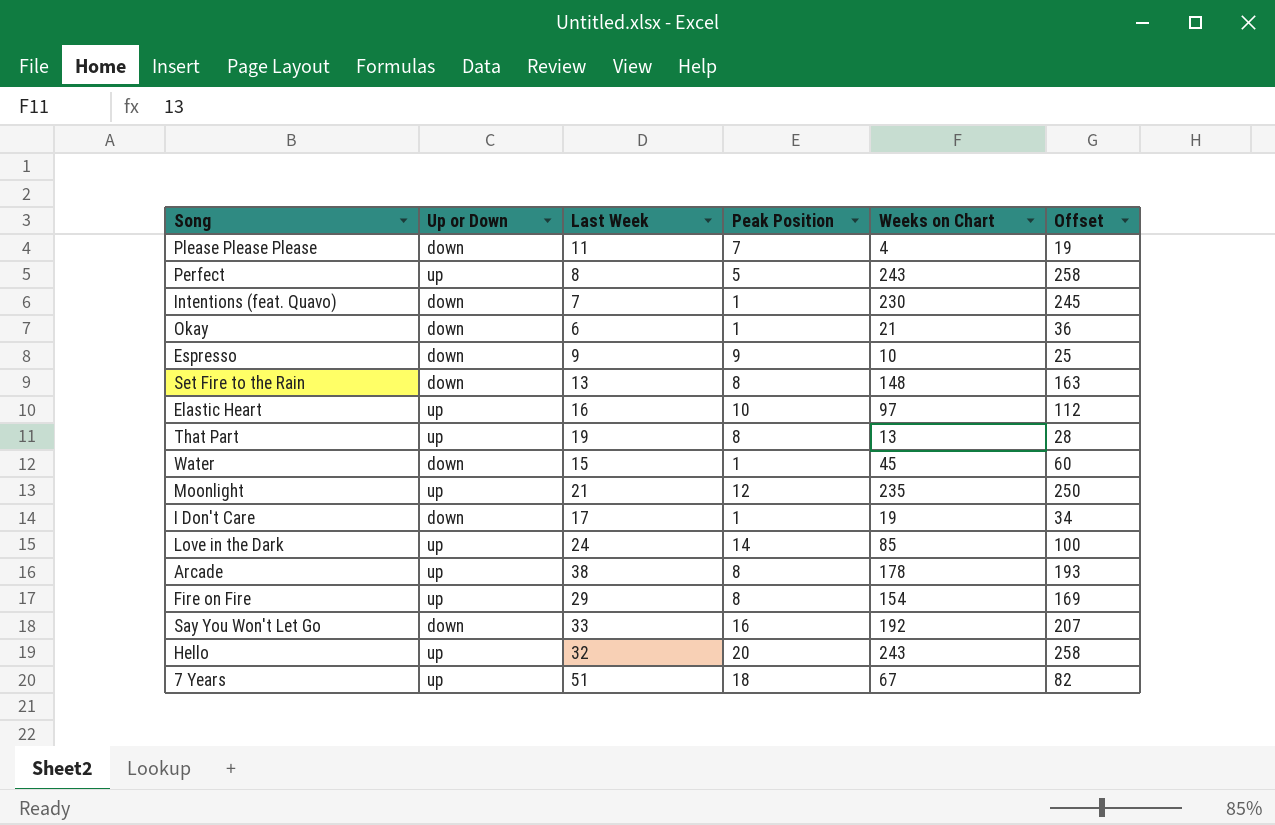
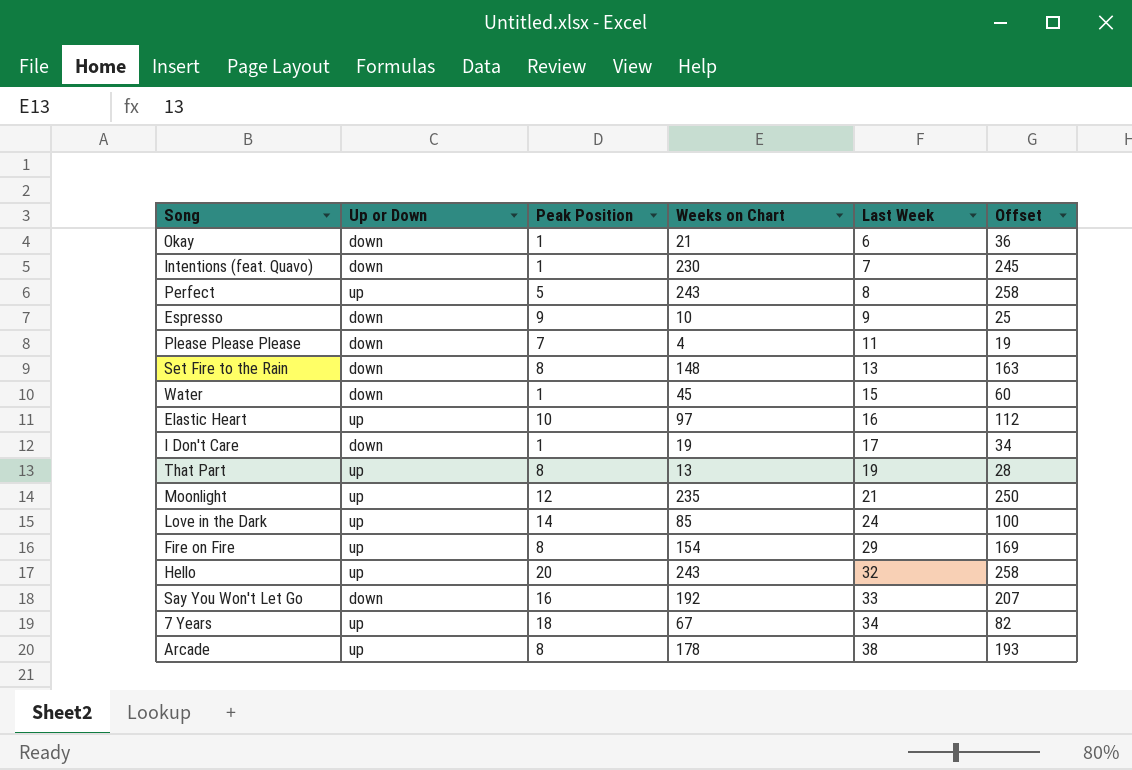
row order: none -> Last Week ascending
column Last Week | position: 3 -> 5
7 Years | Last Week: 51 -> 34

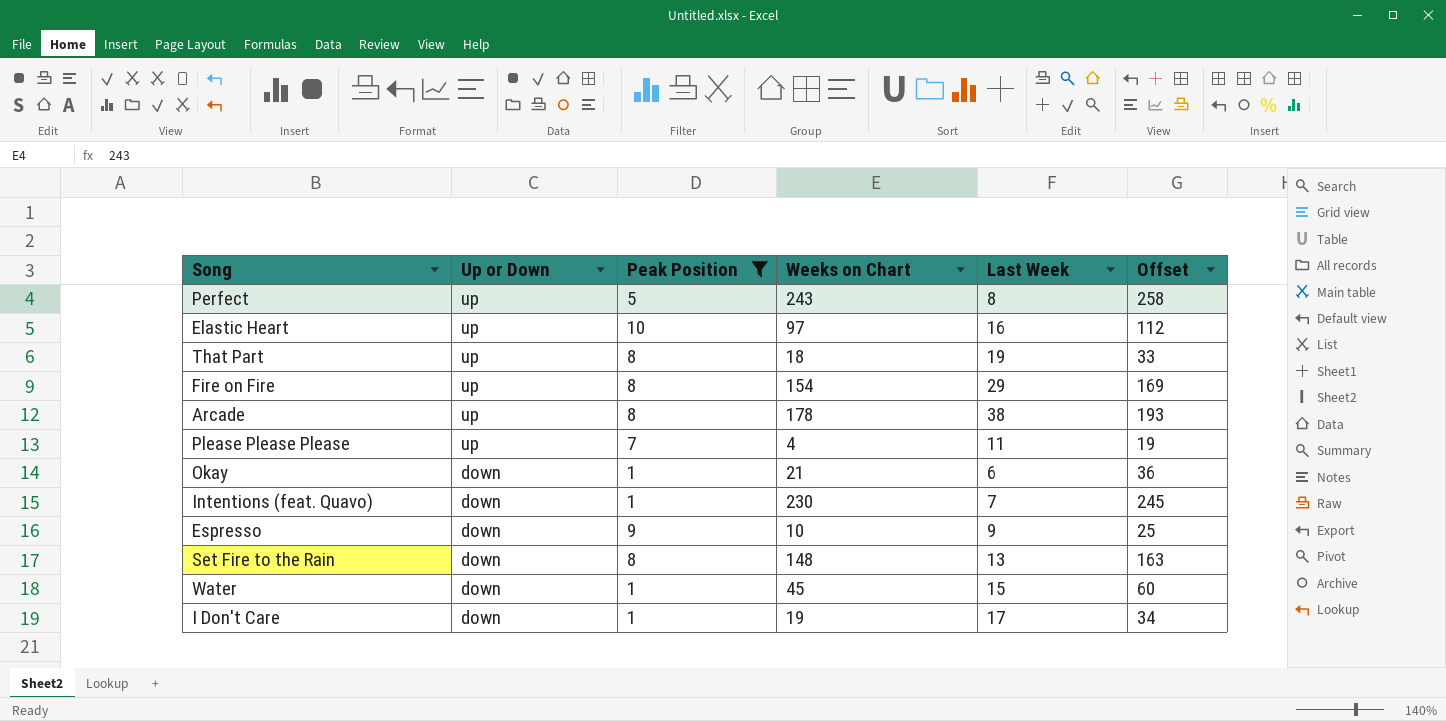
filter: none -> Peak Position <= 10
row order: Last Week ascending -> Up or Down descending
That Part | Weeks on Chart: 13 -> 18
That Part | Offset: 28 -> 33
Please Please Please | Up or Down: down -> up

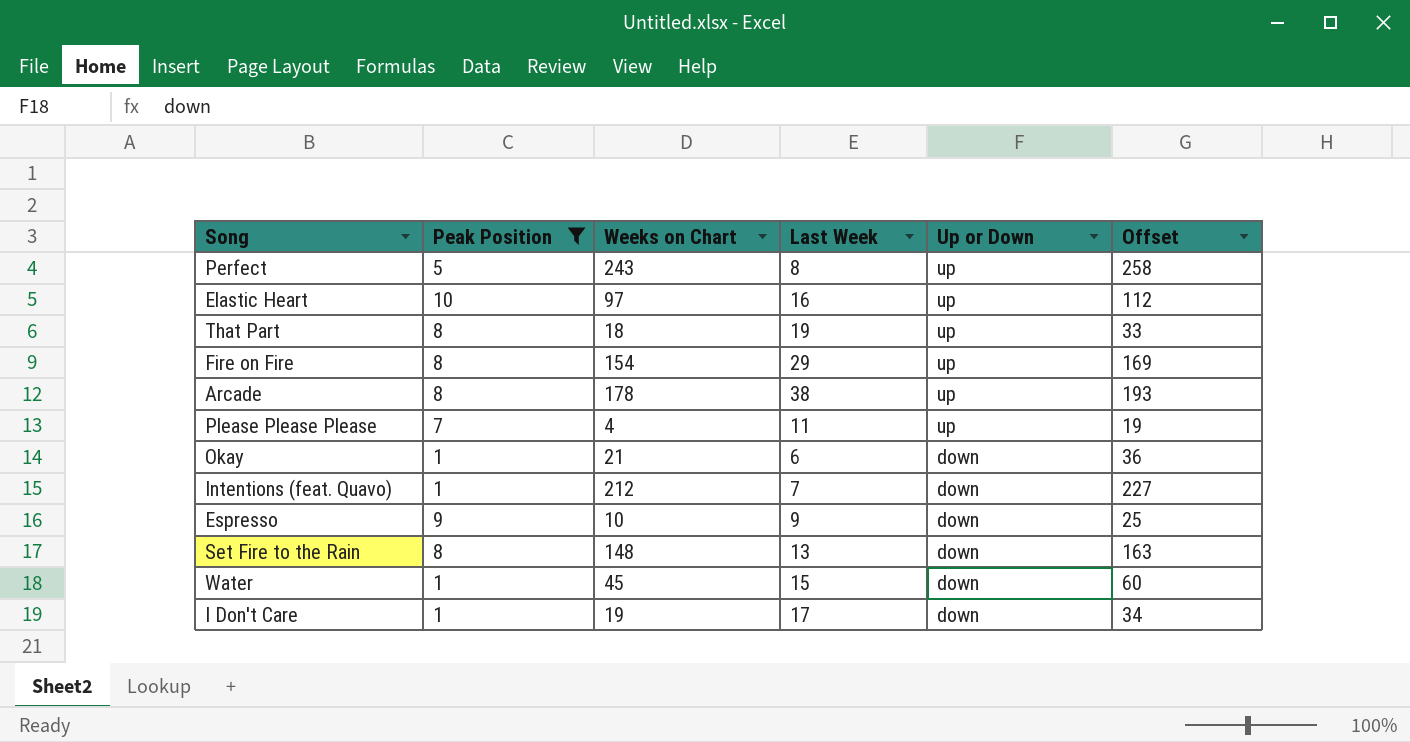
column Up or Down | position: 2 -> 5
Intentions (feat. Quavo) | Weeks on Chart: 230 -> 212
Intentions (feat. Quavo) | Offset: 245 -> 227

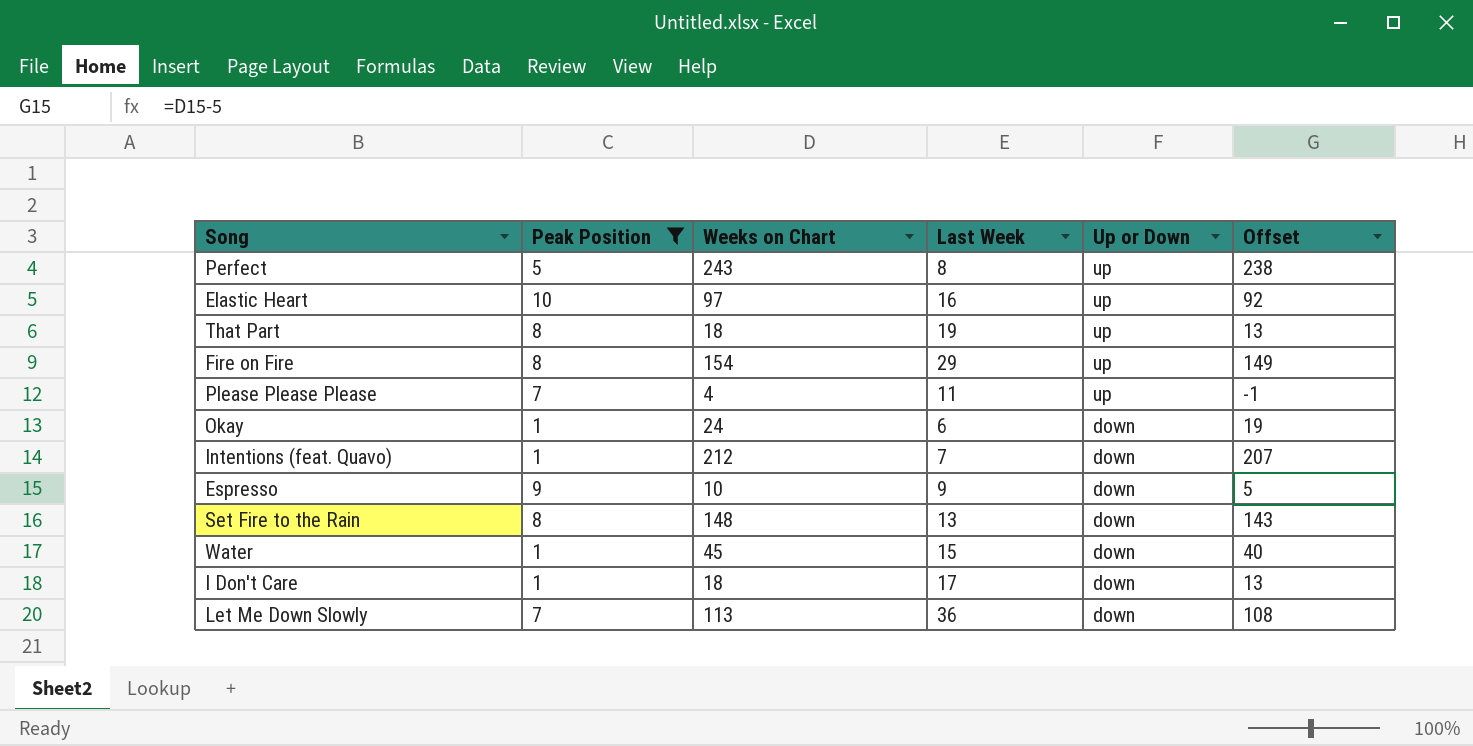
column Offset | formula: [Weeks on Chart] + 15 -> [Weeks on Chart] - 5
row Arcade: 8 | 178 | 38 | up | 193 -> none
Okay | Weeks on Chart: 21 -> 24
I Don't Care | Weeks on Chart: 19 -> 18
row Let Me Down Slowly: none -> 7 | 113 | 36 | down | 108

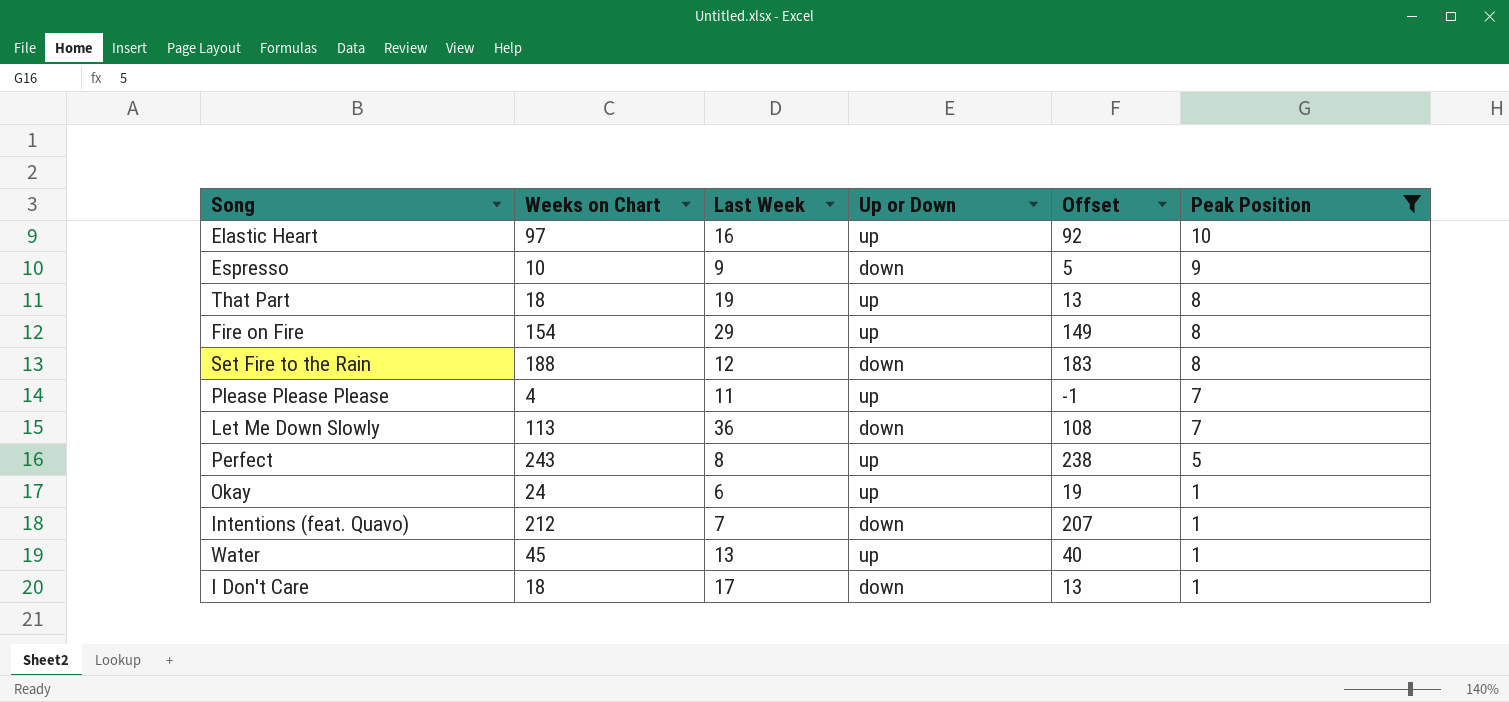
row order: Up or Down descending -> Peak Position descending
column Peak Position | position: 2 -> 6
Set Fire to the Rain | Weeks on Chart: 148 -> 188
Set Fire to the Rain | Last Week: 13 -> 12
Set Fire to the Rain | Offset: 143 -> 183
Okay | Up or Down: down -> up
Water | Last Week: 15 -> 13
Water | Up or Down: down -> up

